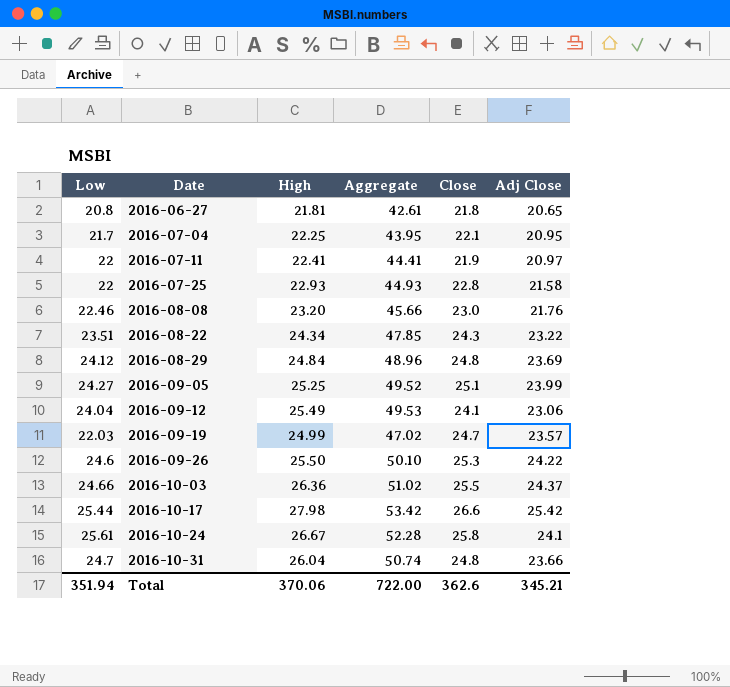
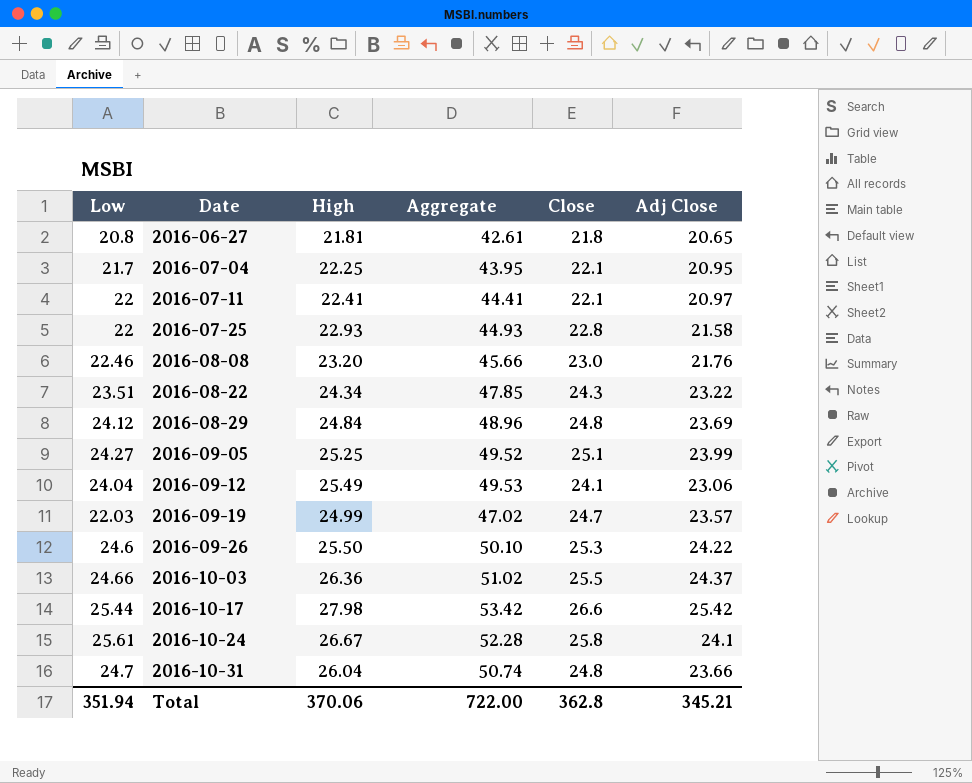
2016-07-11 | Close: 21.9 -> 22.1
Total | Close: 362.6 -> 362.8

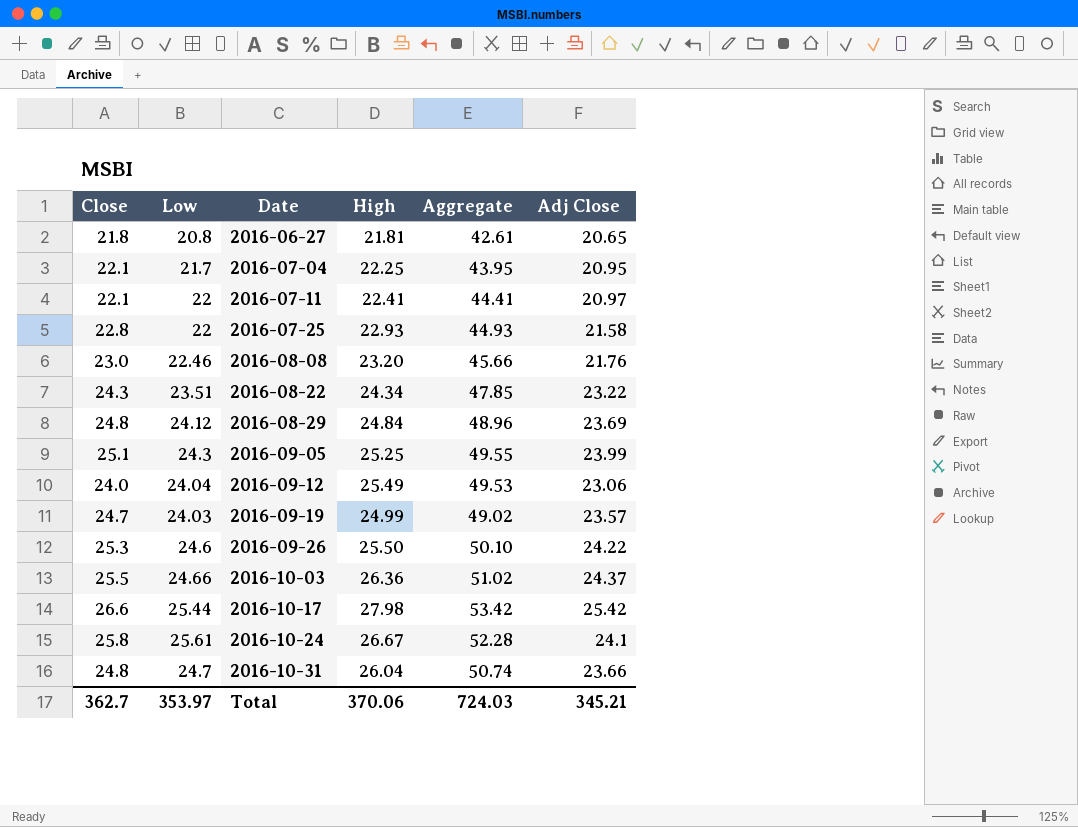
column Close | position: 5 -> 1
2016-09-05 | Low: 24.27 -> 24.3
2016-09-05 | Aggregate: 49.52 -> 49.55
2016-09-12 | Close: 24.1 -> 24.0
2016-09-19 | Low: 22.03 -> 24.03
2016-09-19 | Aggregate: 47.02 -> 49.02
Total | Close: 362.8 -> 362.7
Total | Low: 351.94 -> 353.97
Total | Aggregate: 722.00 -> 724.03

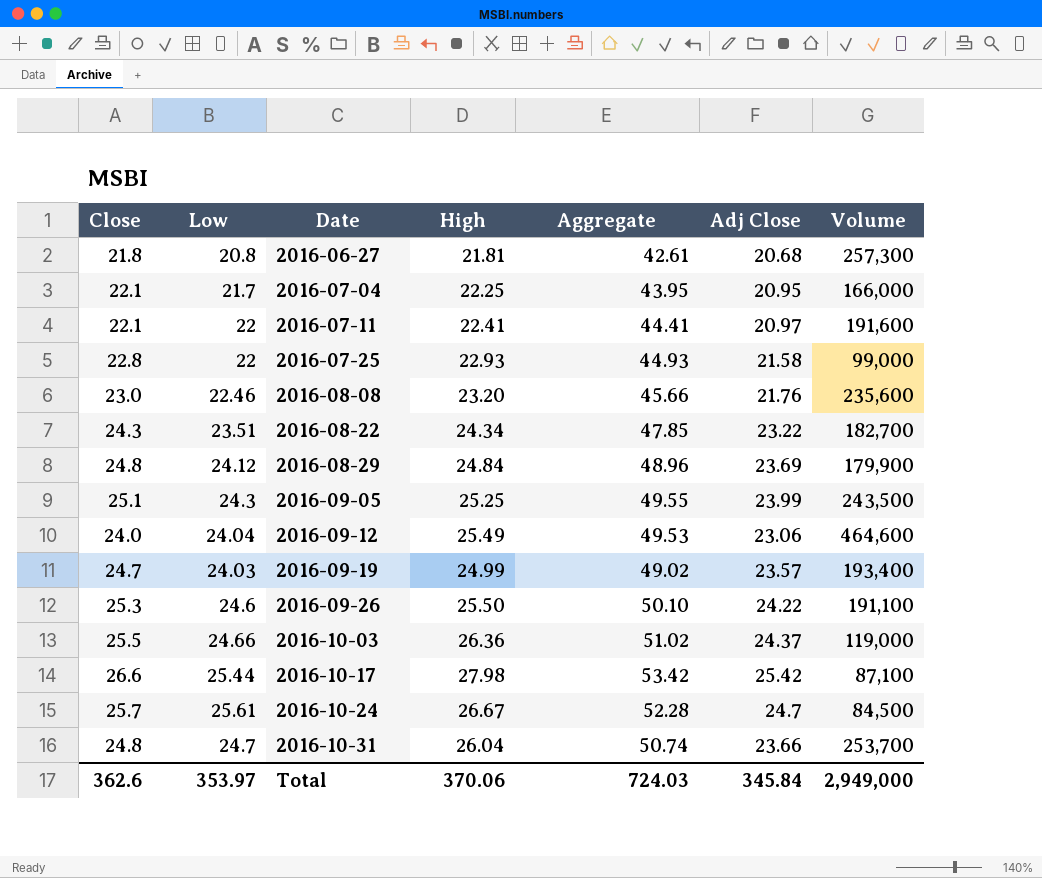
column Volume | position: none -> 7
2016-06-27 | Adj Close: 20.65 -> 20.68
2016-10-24 | Close: 25.8 -> 25.7
2016-10-24 | Adj Close: 24.1 -> 24.7
Total | Close: 362.7 -> 362.6
Total | Adj Close: 345.21 -> 345.84

